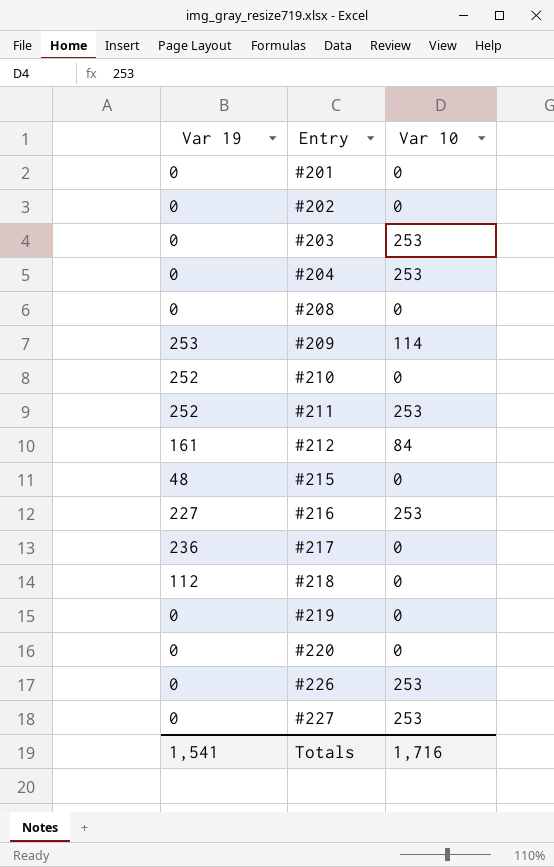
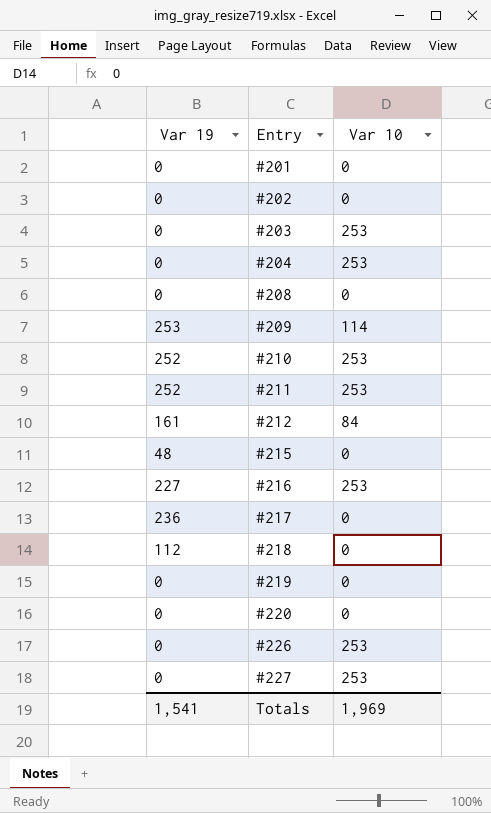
#210 | Var 10: 0 -> 253
Totals | Var 10: 1,716 -> 1,969

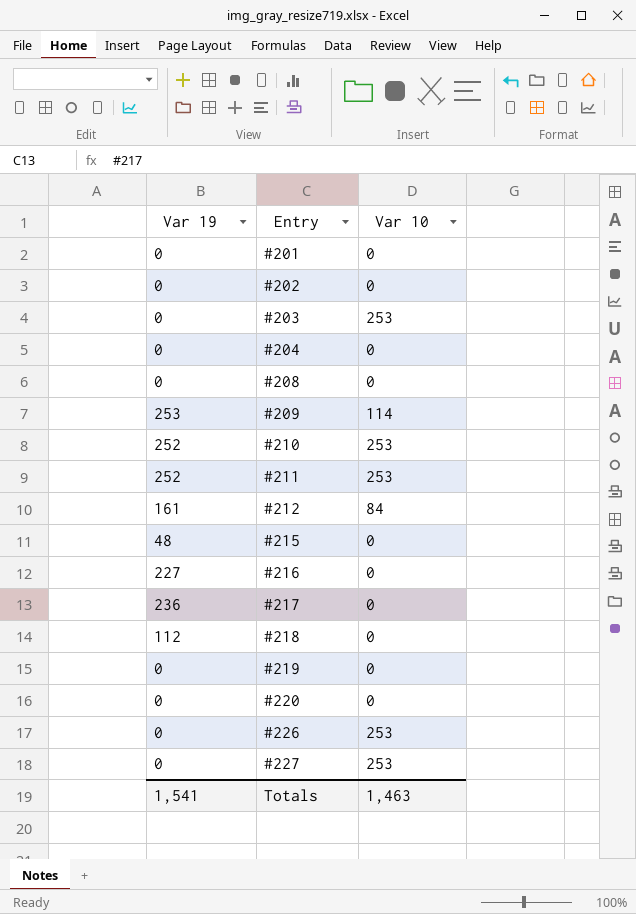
#204 | Var 10: 253 -> 0
#216 | Var 10: 253 -> 0
Totals | Var 10: 1,969 -> 1,463

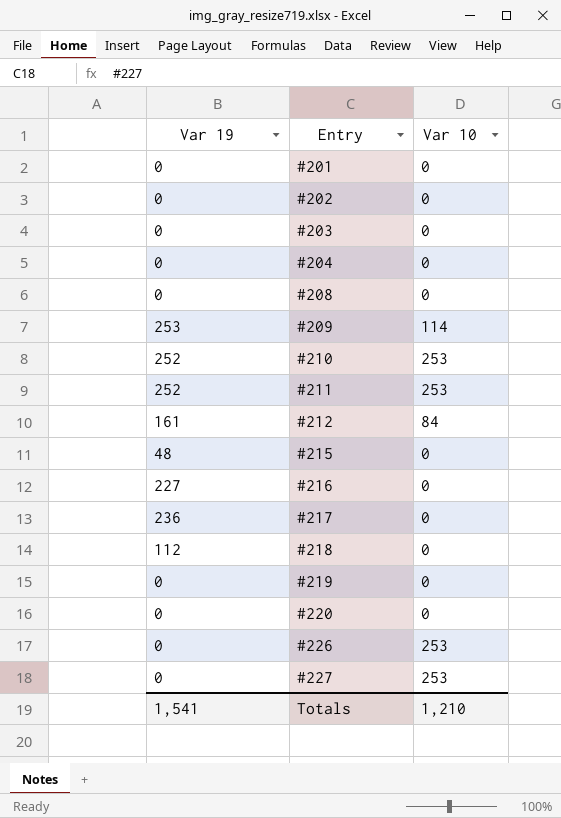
#203 | Var 10: 253 -> 0
Totals | Var 10: 1,463 -> 1,210

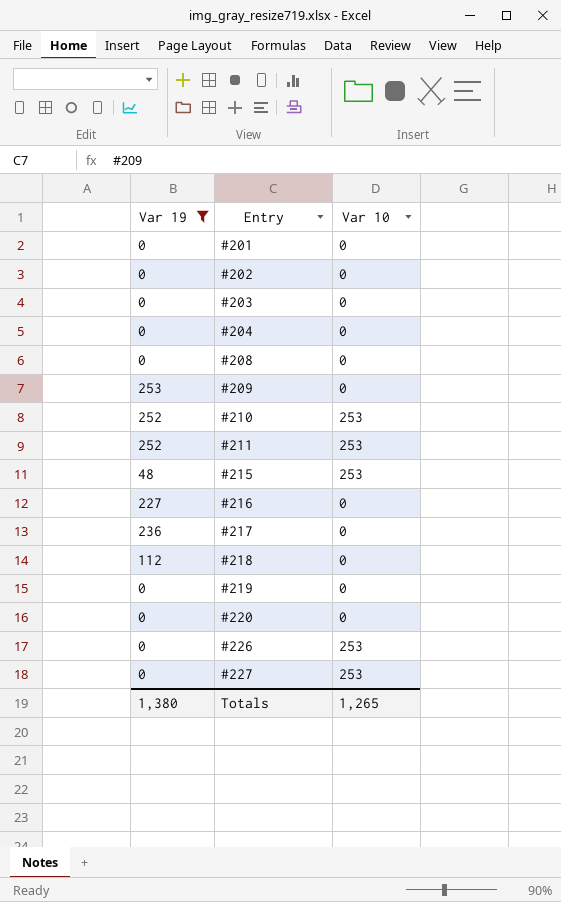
filter: none -> Var 19 != 161
#209 | Var 10: 114 -> 0
#215 | Var 10: 0 -> 253
Totals | Var 19: 1,541 -> 1,380
Totals | Var 10: 1,210 -> 1,265

